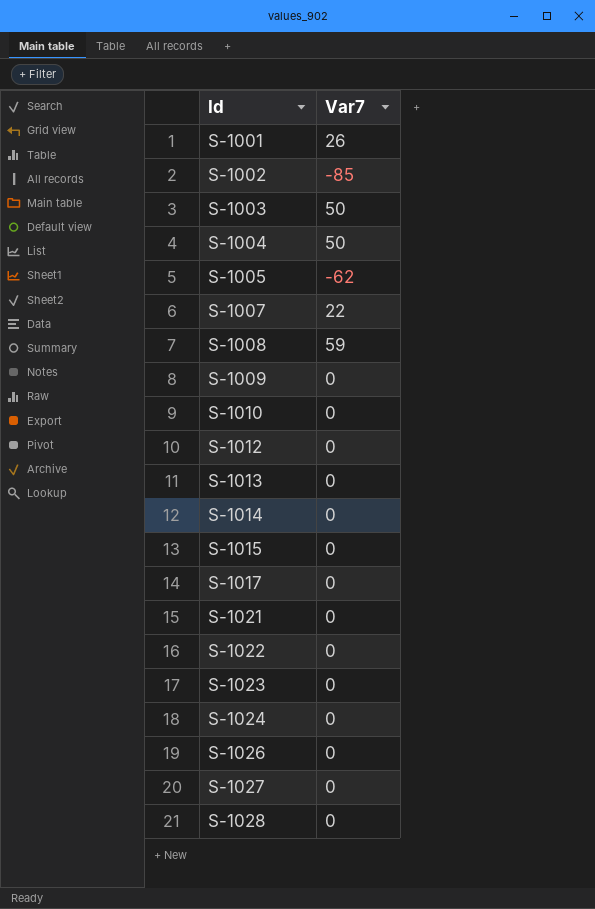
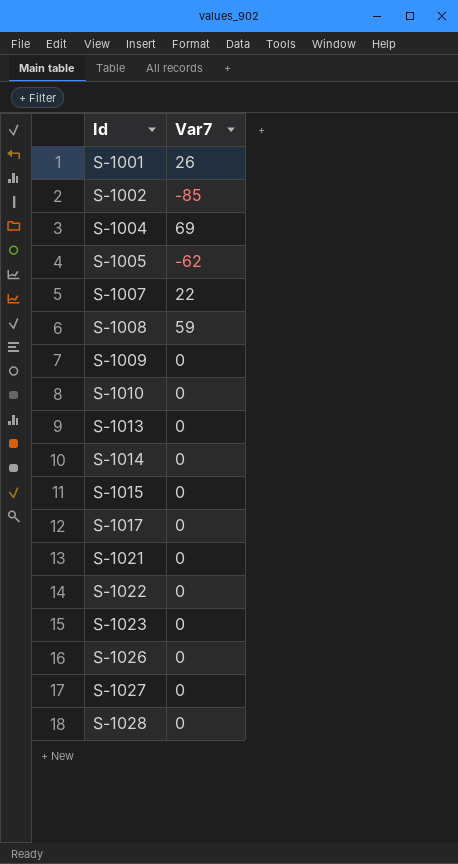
row S-1003: 50 -> none
row S-1012: 0 -> none
row S-1024: 0 -> none
S-1004 | Var7: 50 -> 69

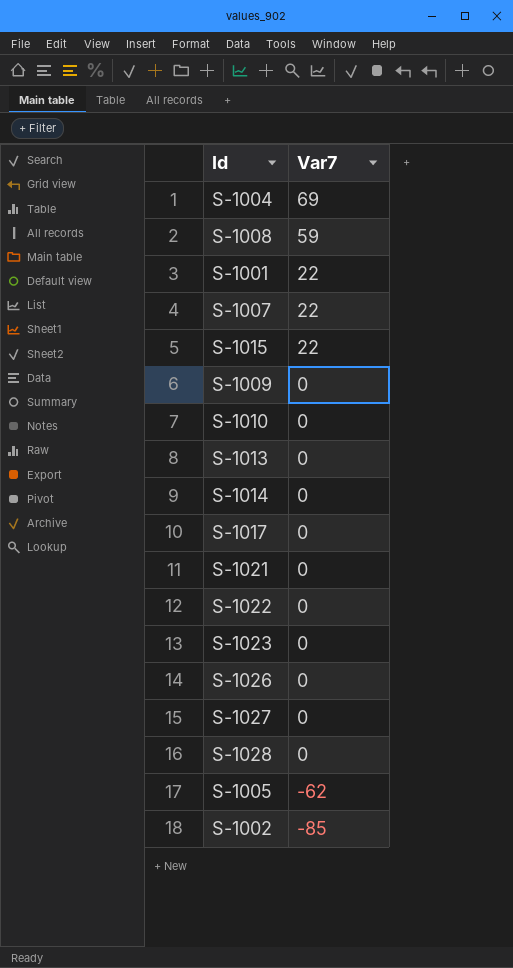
row order: Id ascending -> Var7 descending
S-1001 | Var7: 26 -> 22
S-1015 | Var7: 0 -> 22

